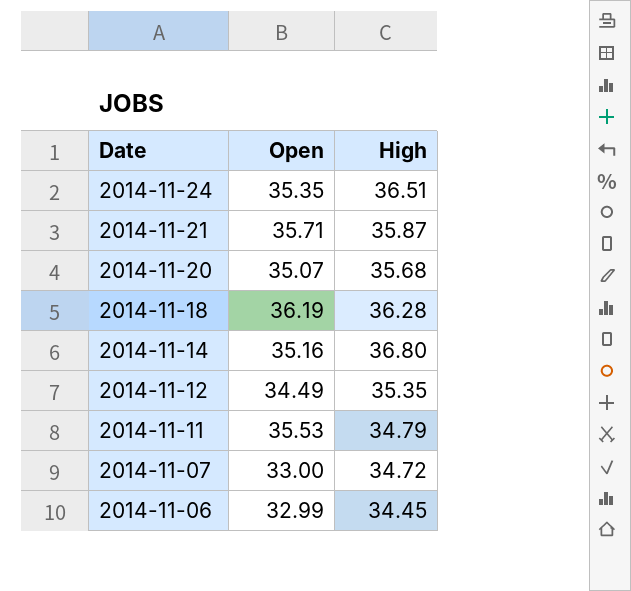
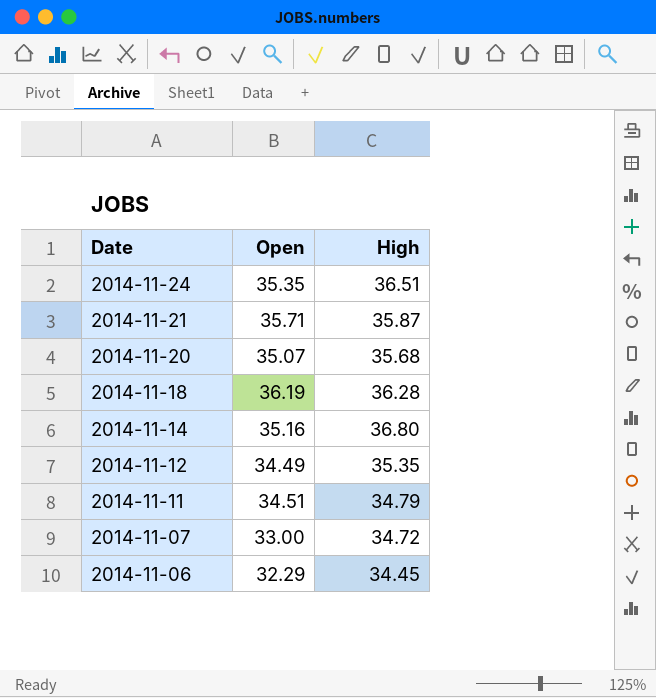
2014-11-11 | Open: 35.53 -> 34.51
2014-11-06 | Open: 32.99 -> 32.29

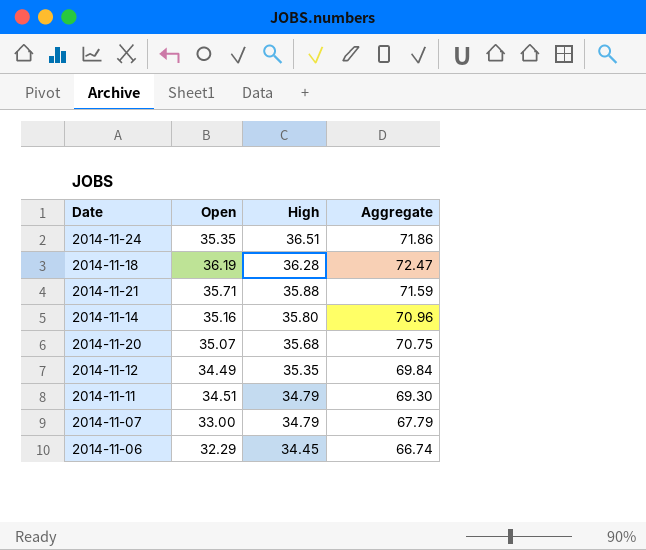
row order: Date descending -> High descending
column Aggregate | formula: none -> [Open] + [High]
2014-11-21 | High: 35.87 -> 35.88
2014-11-14 | High: 36.80 -> 35.80
2014-11-07 | High: 34.72 -> 34.79

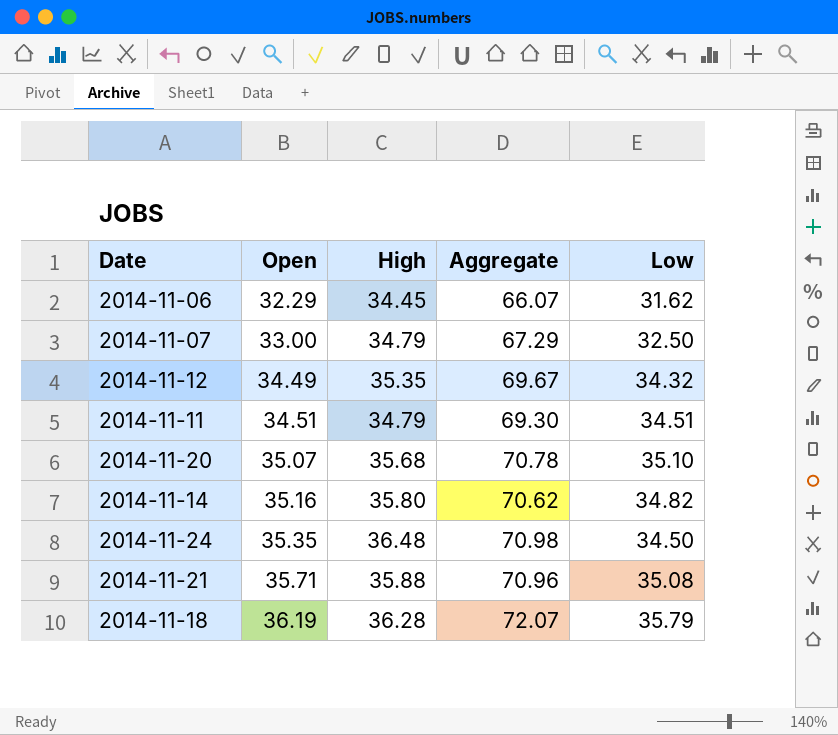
row order: High descending -> Open ascending
column Aggregate | formula: [Open] + [High] -> [High] + [Low]
column Low | position: none -> 5
2014-11-24 | High: 36.51 -> 36.48

